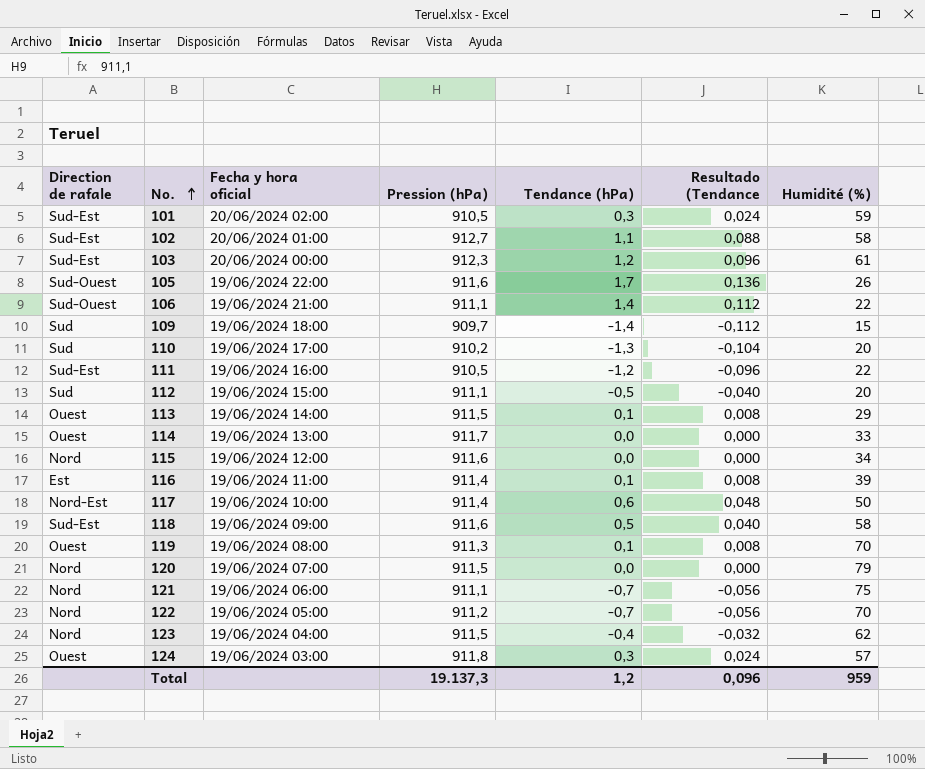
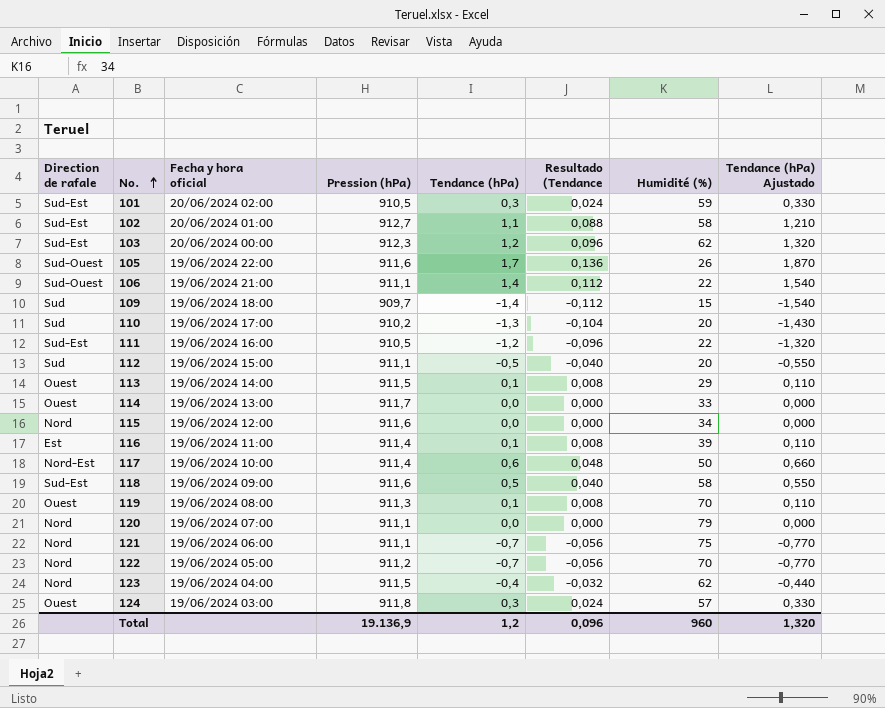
column Tendance (hPa) Ajustado | formula: none -> [Tendance (hPa)] * 1,1
103 | Humidité (%): 61 -> 62
120 | Pression (hPa): 911,5 -> 911,1
Total | Pression (hPa): 19.137,3 -> 19.136,9
Total | Humidité (%): 959 -> 960

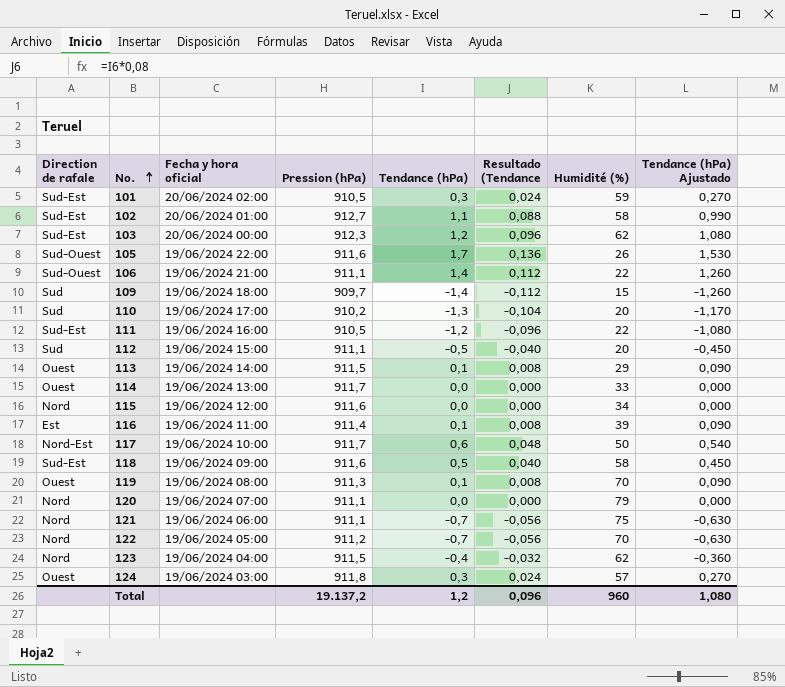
column Tendance (hPa) Ajustado | formula: [Tendance (hPa)] * 1,1 -> [Tendance (hPa)] * 0,9
117 | Pression (hPa): 911,4 -> 911,7
Total | Pression (hPa): 19.136,9 -> 19.137,2
Total | Tendance (hPa) Ajustado: 1,320 -> 1,080

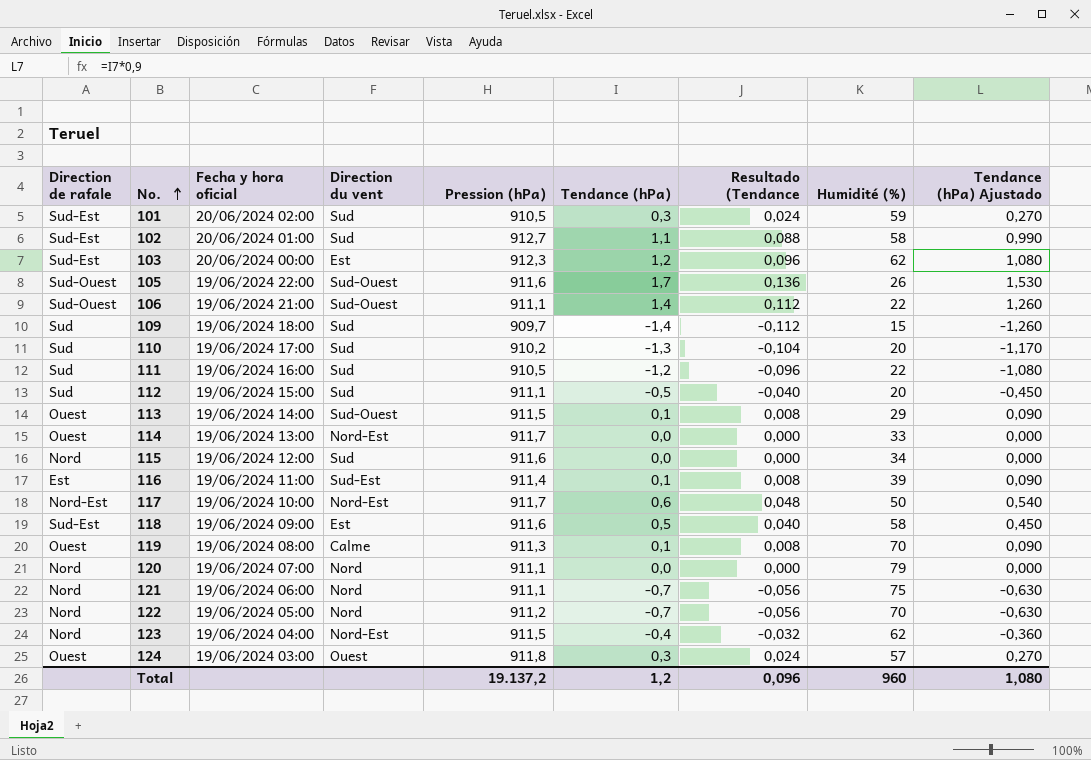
column Direction du vent | position: none -> 4
111 | Direction de rafale: Sud-Est -> Sud

